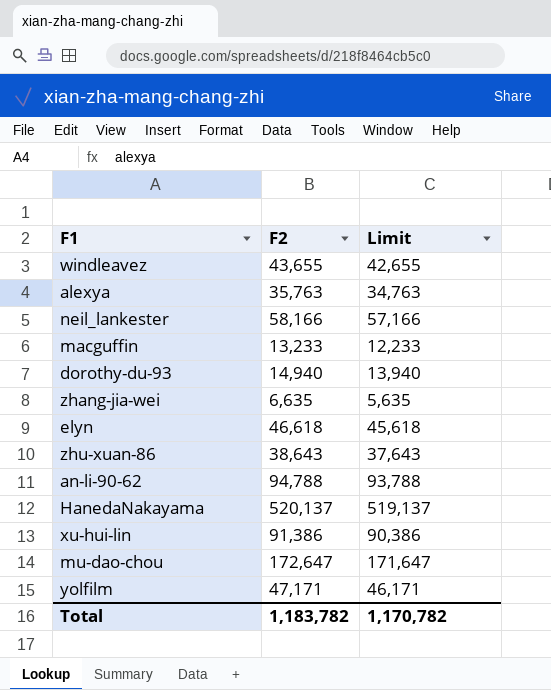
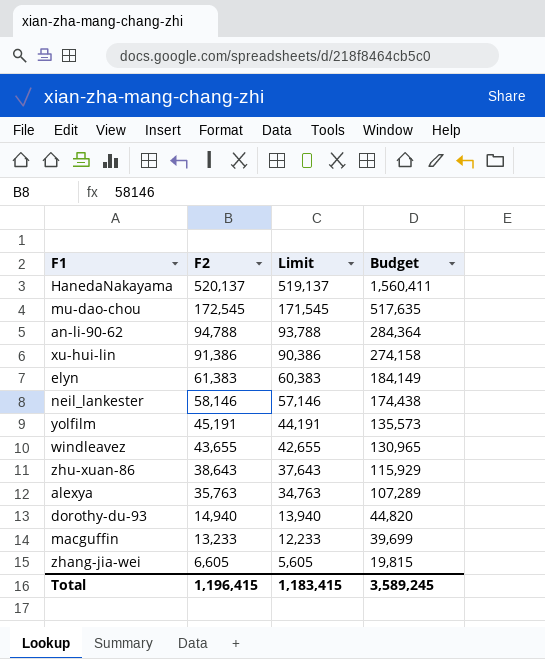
row order: none -> F2 descending
column Budget | formula: none -> [F2] * 3
mu-dao-chou | F2: 172,647 -> 172,545
mu-dao-chou | Limit: 171,647 -> 171,545
elyn | F2: 46,618 -> 61,383
elyn | Limit: 45,618 -> 60,383
neil_lankester | F2: 58,166 -> 58,146
neil_lankester | Limit: 57,166 -> 57,146
yolfilm | F2: 47,171 -> 45,191
yolfilm | Limit: 46,171 -> 44,191
zhang-jia-wei | F2: 6,635 -> 6,605
zhang-jia-wei | Limit: 5,635 -> 5,605
Total | F2: 1,183,782 -> 1,196,415
Total | Limit: 1,170,782 -> 1,183,415

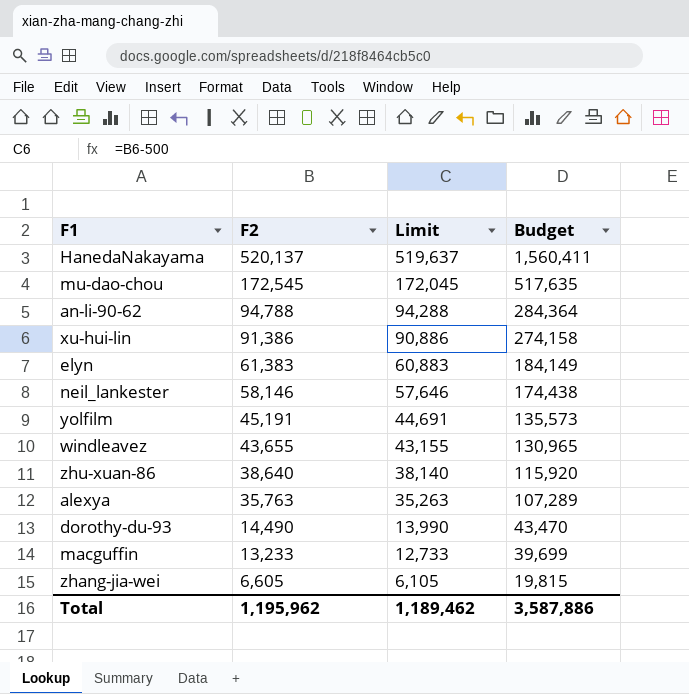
column Limit | formula: [F2] - 1000 -> [F2] - 500
zhu-xuan-86 | F2: 38,643 -> 38,640
zhu-xuan-86 | Budget: 115,929 -> 115,920
dorothy-du-93 | F2: 14,940 -> 14,490
dorothy-du-93 | Budget: 44,820 -> 43,470
Total | F2: 1,196,415 -> 1,195,962
Total | Limit: 1,183,415 -> 1,189,462
Total | Budget: 3,589,245 -> 3,587,886

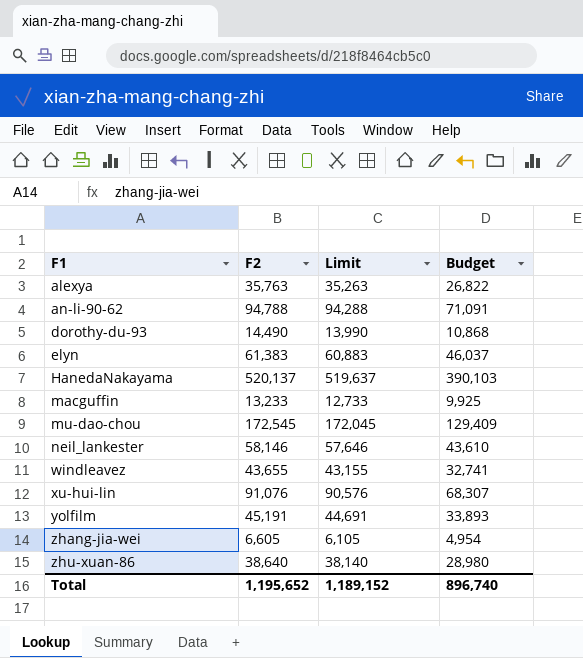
row order: F2 descending -> F1 ascending
column Budget | formula: [F2] * 3 -> [F2] * 0.75
xu-hui-lin | F2: 91,386 -> 91,076
xu-hui-lin | Limit: 90,886 -> 90,576
Total | F2: 1,195,962 -> 1,195,652
Total | Limit: 1,189,462 -> 1,189,152
Total | Budget: 3,587,886 -> 896,740

